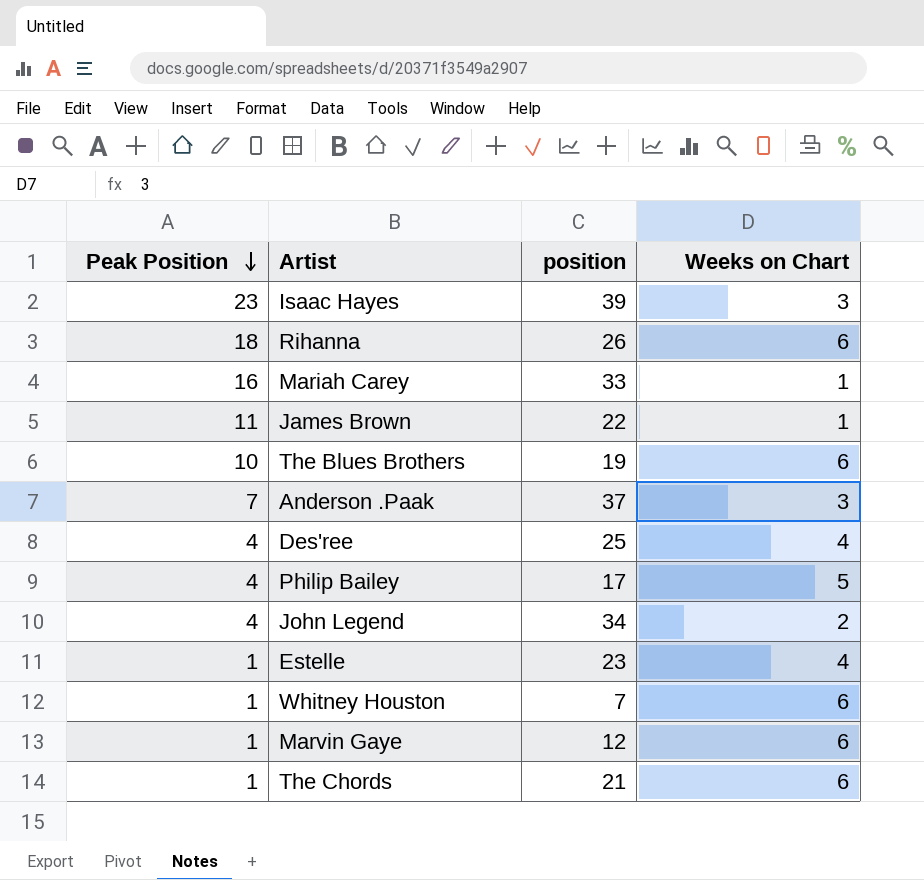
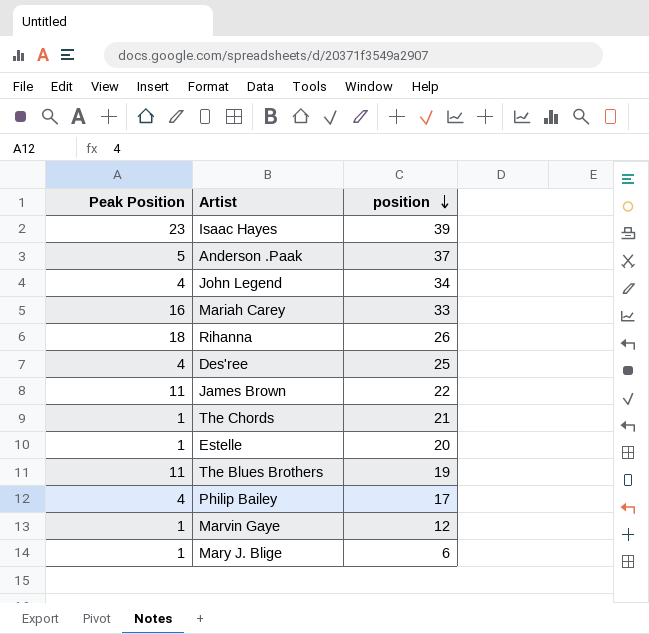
row order: Peak Position descending -> position descending
column Weeks on Chart | position: 4 -> none
row Whitney Houston: 1 | 7 | 6 -> none
Anderson .Paak | Peak Position: 7 -> 5
Estelle | position: 23 -> 20
The Blues Brothers | Peak Position: 10 -> 11
row Mary J. Blige: none -> 1 | 6

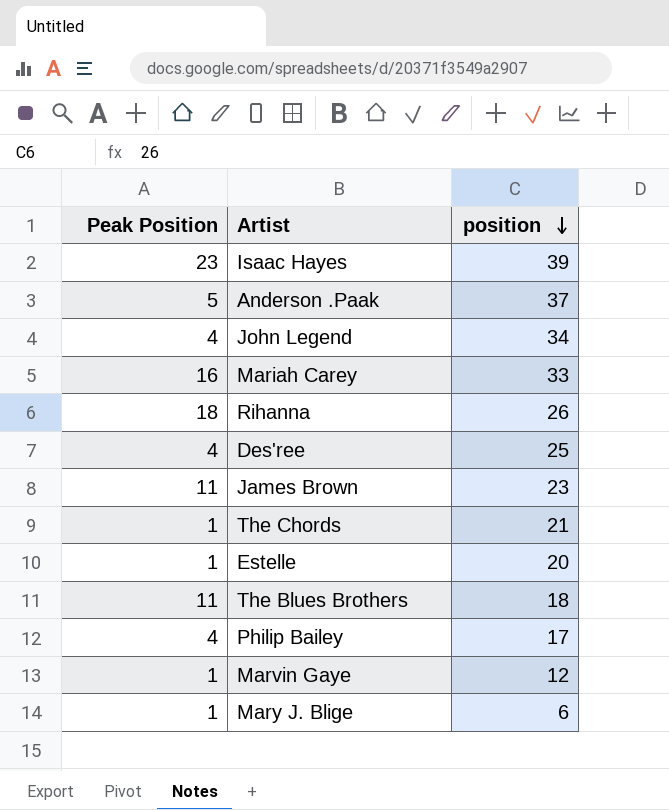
James Brown | position: 22 -> 23
The Blues Brothers | position: 19 -> 18

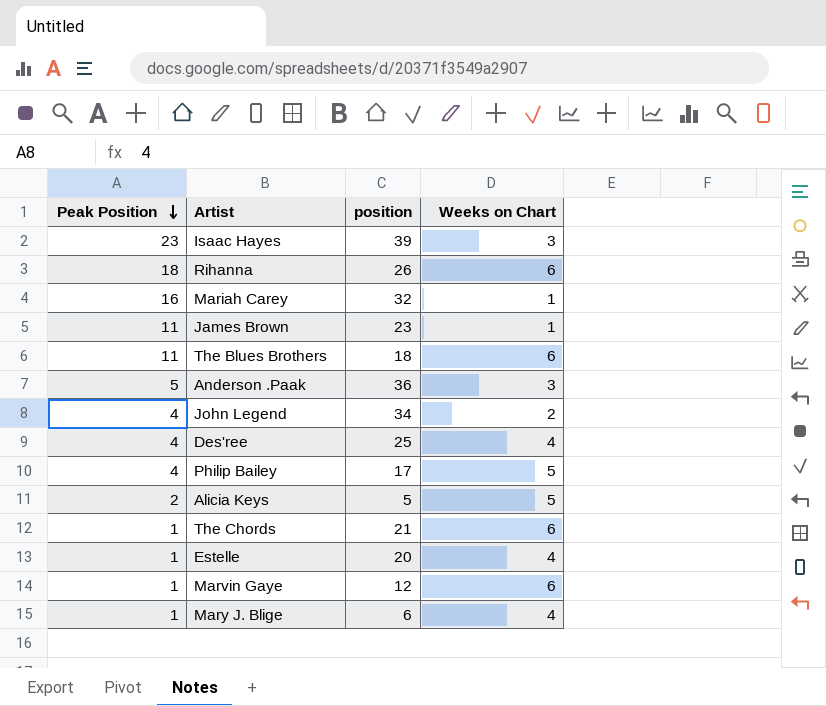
row order: position descending -> Peak Position descending
column Weeks on Chart | position: none -> 4
Mariah Carey | position: 33 -> 32
Anderson .Paak | position: 37 -> 36
row Alicia Keys: none -> 2 | 5 | 5

